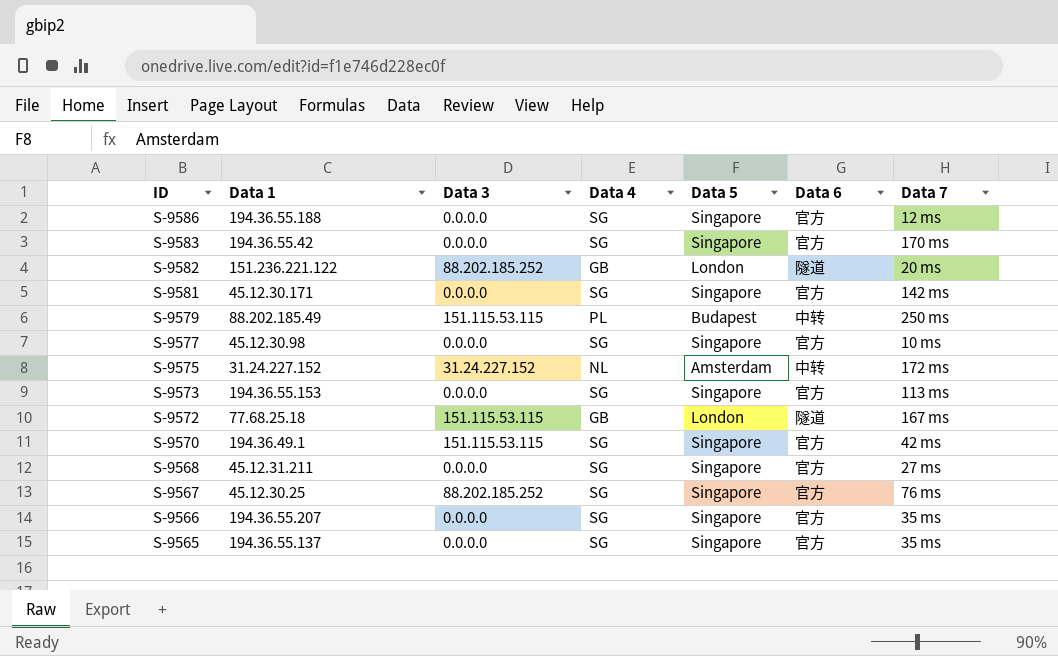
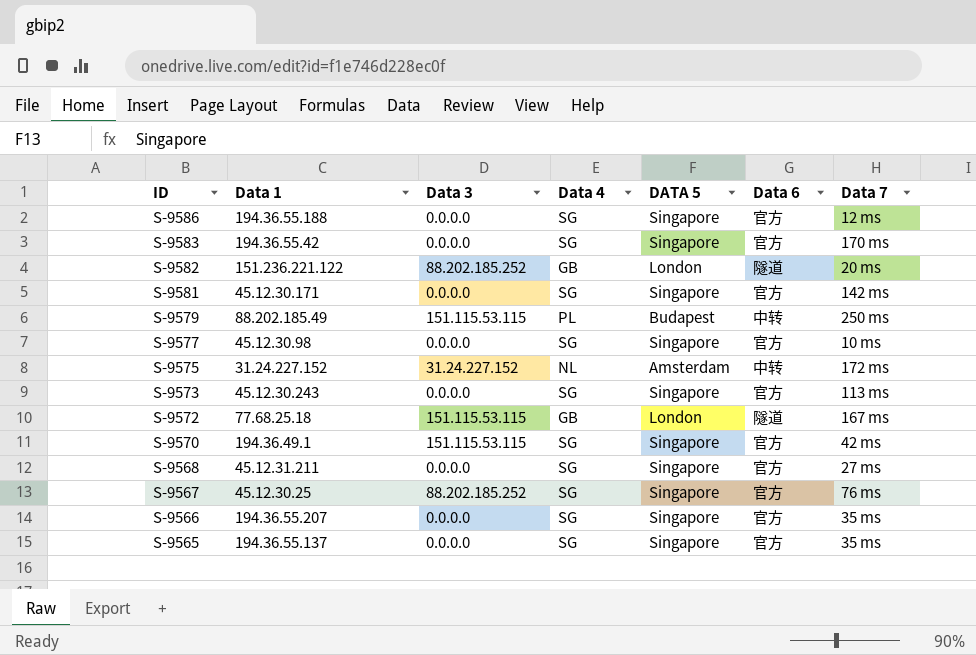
column name: Data 5 -> DATA 5
S-9573 | Data 1: 194.36.55.153 -> 45.12.30.243

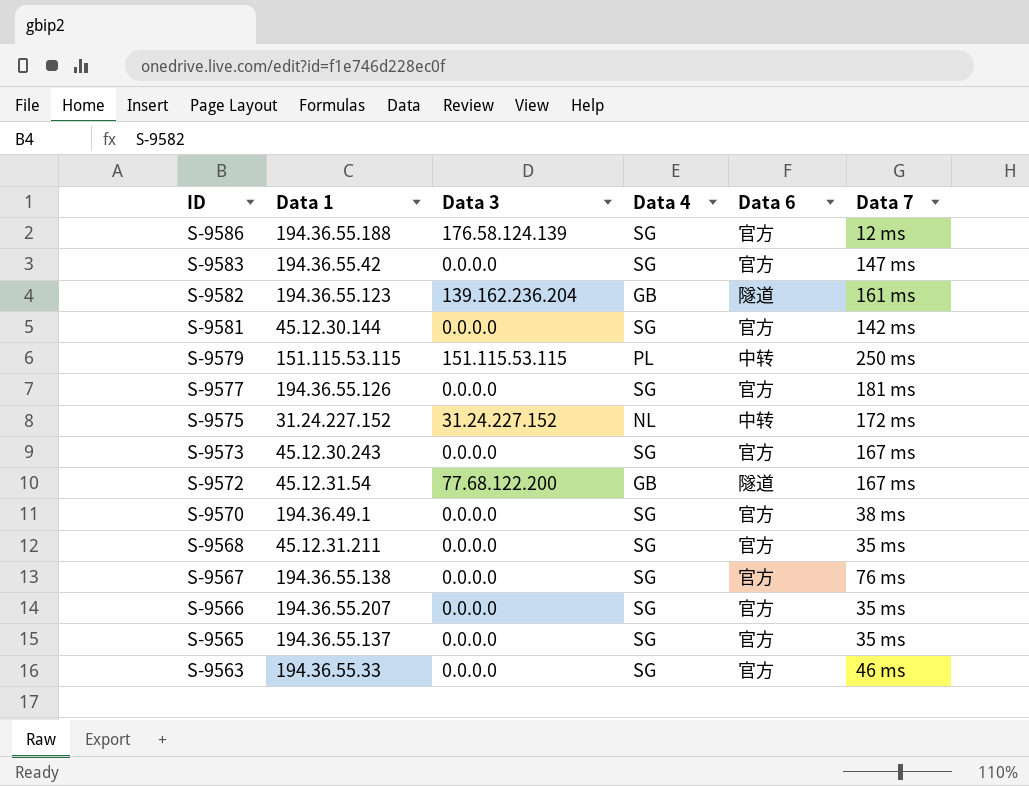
column DATA 5 | position: 5 -> none
S-9586 | Data 3: 0.0.0.0 -> 176.58.124.139
S-9583 | Data 7: 170 ms -> 147 ms
S-9582 | Data 1: 151.236.221.122 -> 194.36.55.123
S-9582 | Data 3: 88.202.185.252 -> 139.162.236.204
S-9582 | Data 7: 20 ms -> 161 ms
S-9581 | Data 1: 45.12.30.171 -> 45.12.30.144
S-9579 | Data 1: 88.202.185.49 -> 151.115.53.115
S-9577 | Data 1: 45.12.30.98 -> 194.36.55.126
S-9577 | Data 7: 10 ms -> 181 ms
S-9573 | Data 7: 113 ms -> 167 ms
S-9572 | Data 1: 77.68.25.18 -> 45.12.31.54
S-9572 | Data 3: 151.115.53.115 -> 77.68.122.200
S-9570 | Data 3: 151.115.53.115 -> 0.0.0.0
S-9570 | Data 7: 42 ms -> 38 ms
S-9568 | Data 7: 27 ms -> 35 ms
S-9567 | Data 1: 45.12.30.25 -> 194.36.55.138
S-9567 | Data 3: 88.202.185.252 -> 0.0.0.0
row S-9563: none -> 194.36.55.33 | 0.0.0.0 | SG | 官方 | 46 ms

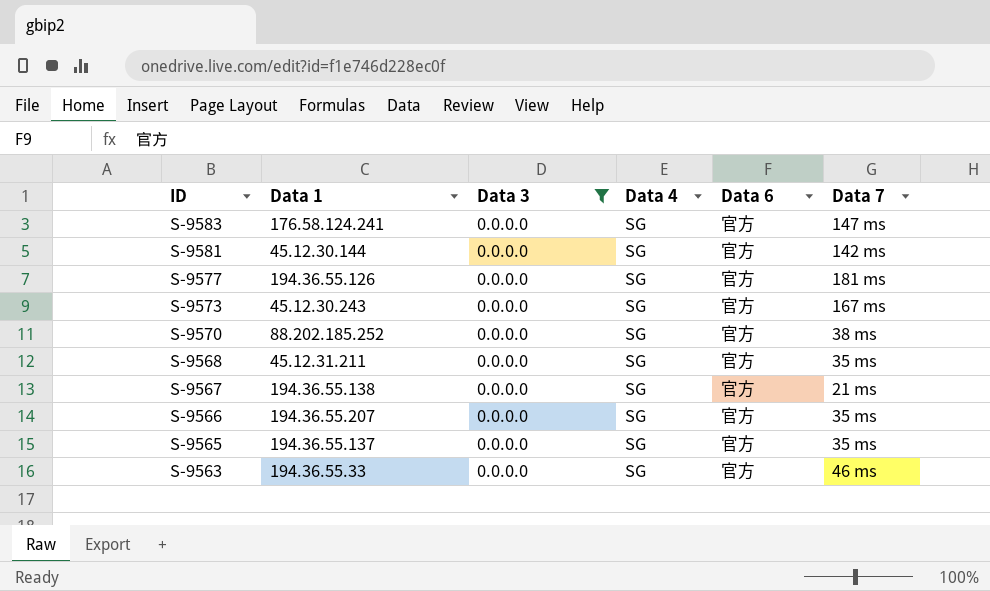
filter: none -> Data 3 = 0.0.0.0
S-9583 | Data 1: 194.36.55.42 -> 176.58.124.241
S-9570 | Data 1: 194.36.49.1 -> 88.202.185.252
S-9567 | Data 7: 76 ms -> 21 ms

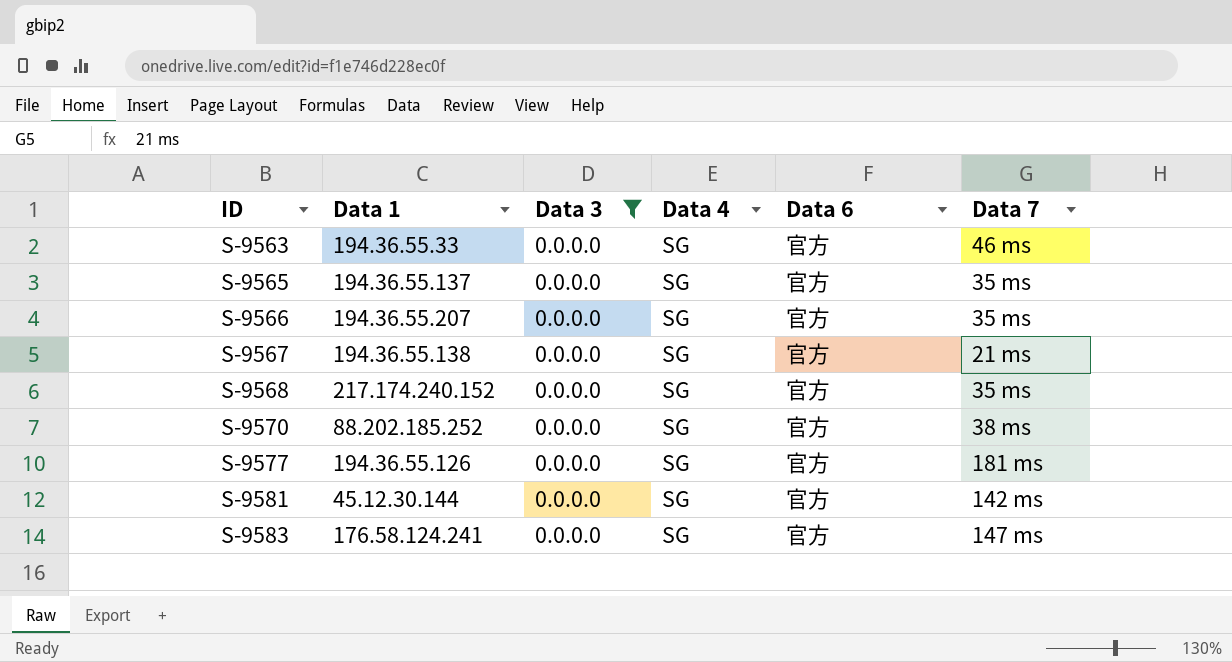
row order: ID descending -> ID ascending
row S-9573: 45.12.30.243 | 0.0.0.0 | SG | 官方 | 167 ms -> none
S-9568 | Data 1: 45.12.31.211 -> 217.174.240.152

